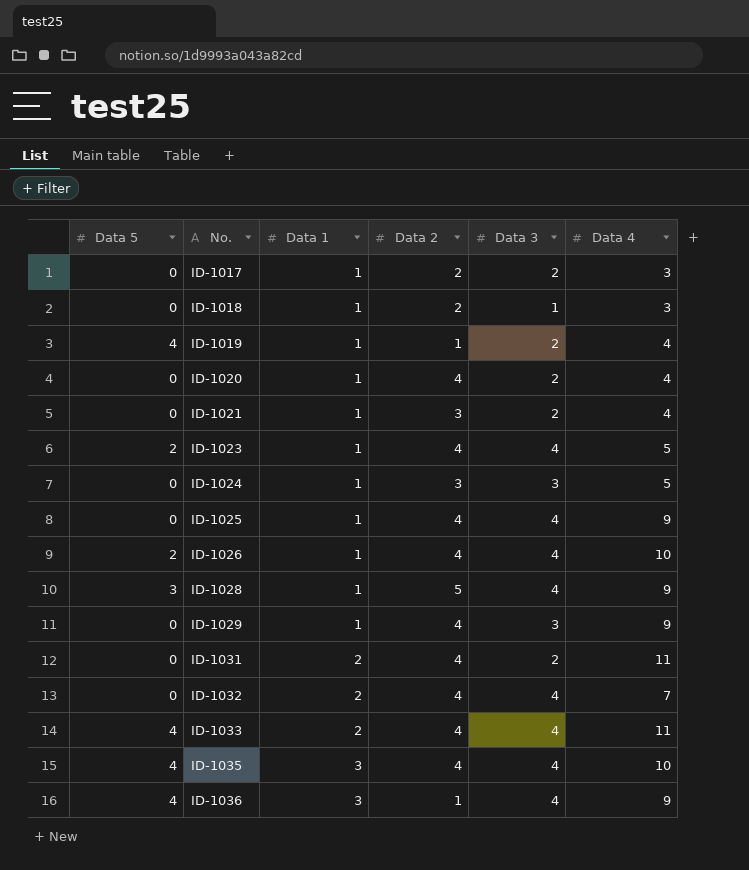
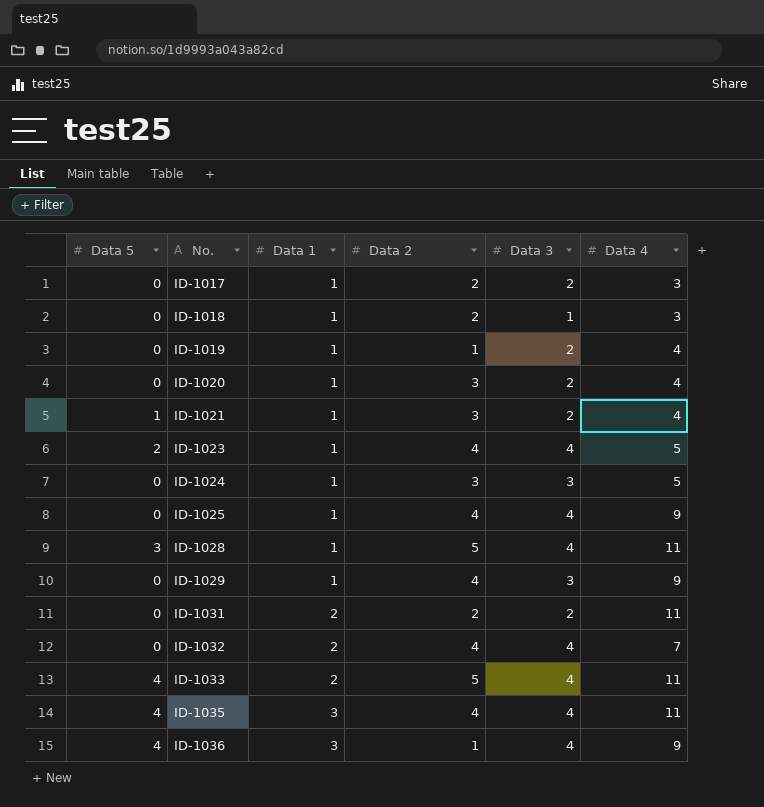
row ID-1026: 2 | 1 | 4 | 4 | 10 -> none
ID-1019 | Data 5: 4 -> 0
ID-1020 | Data 2: 4 -> 3
ID-1021 | Data 5: 0 -> 1
ID-1028 | Data 4: 9 -> 11
ID-1031 | Data 2: 4 -> 2
ID-1033 | Data 2: 4 -> 5
ID-1035 | Data 4: 10 -> 11

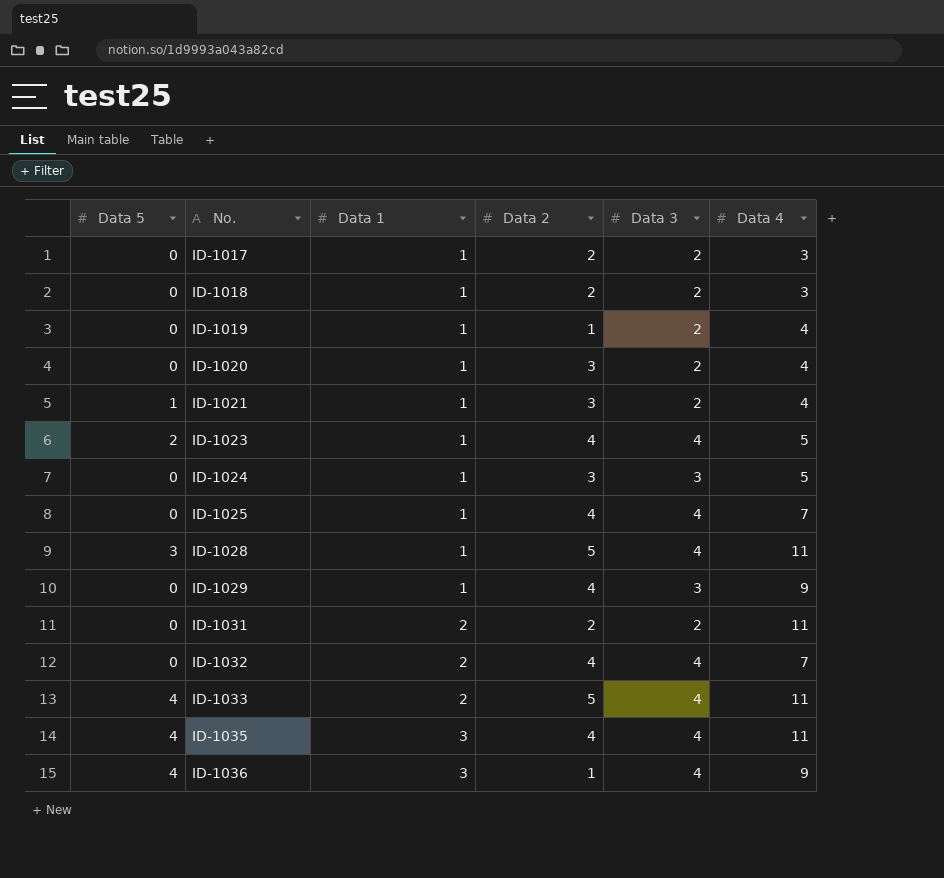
ID-1018 | Data 3: 1 -> 2
ID-1025 | Data 4: 9 -> 7

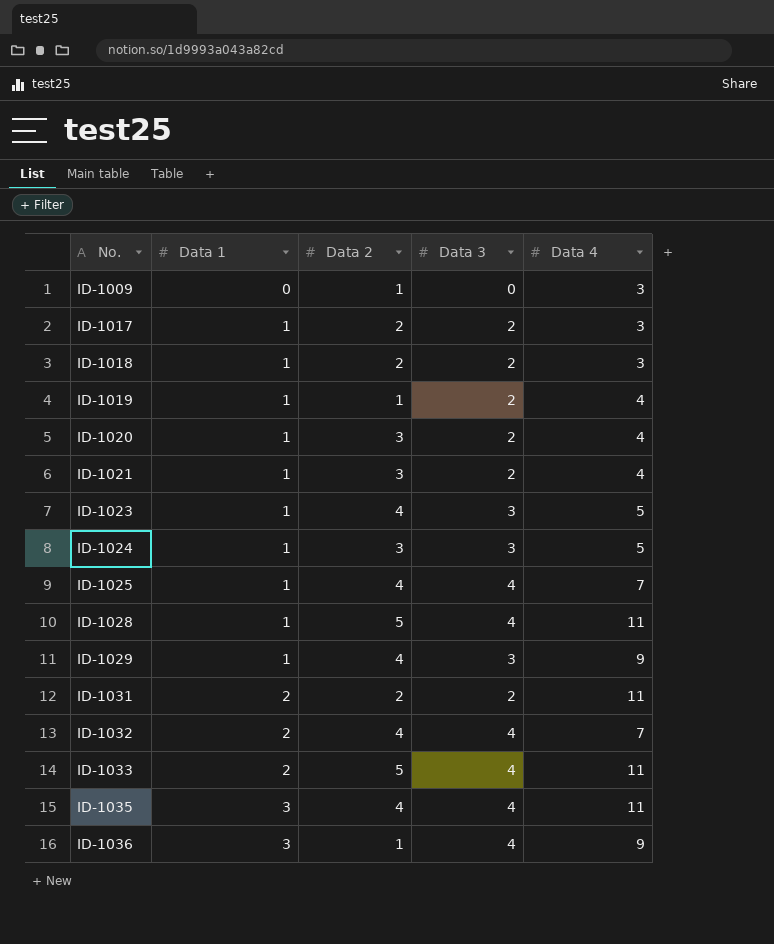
column Data 5 | position: 1 -> none
row ID-1009: none -> 0 | 1 | 0 | 3
ID-1023 | Data 3: 4 -> 3

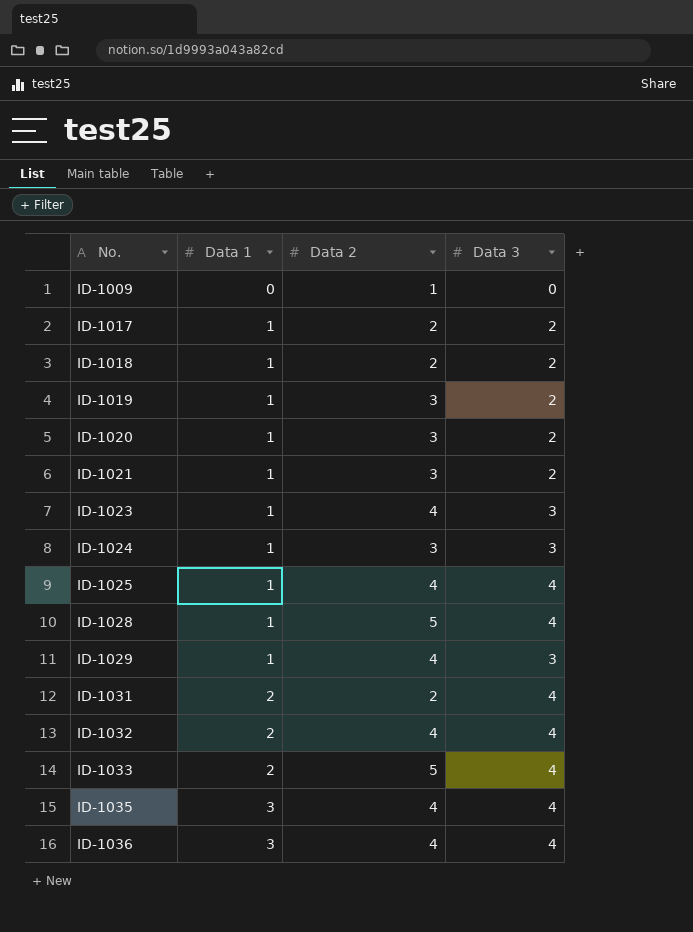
column Data 4 | position: 5 -> none
ID-1019 | Data 2: 1 -> 3
ID-1031 | Data 3: 2 -> 4
ID-1036 | Data 2: 1 -> 4

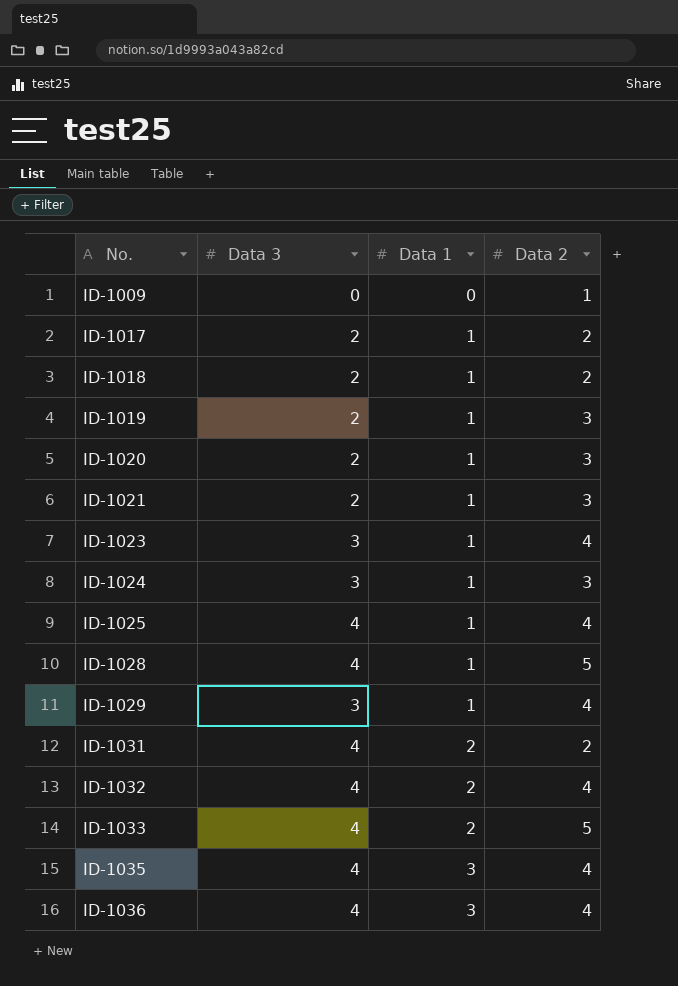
column Data 3 | position: 4 -> 2

